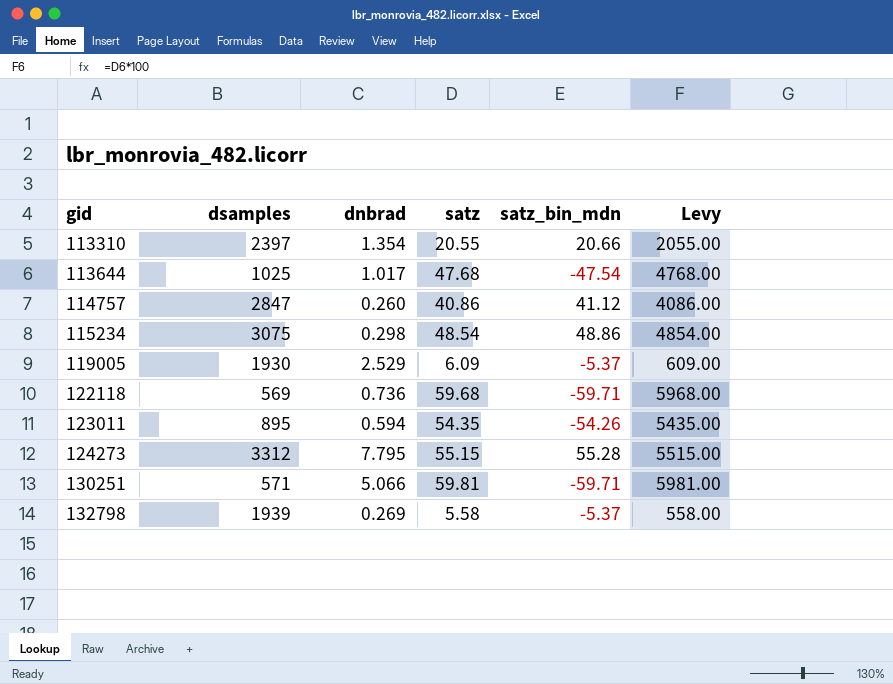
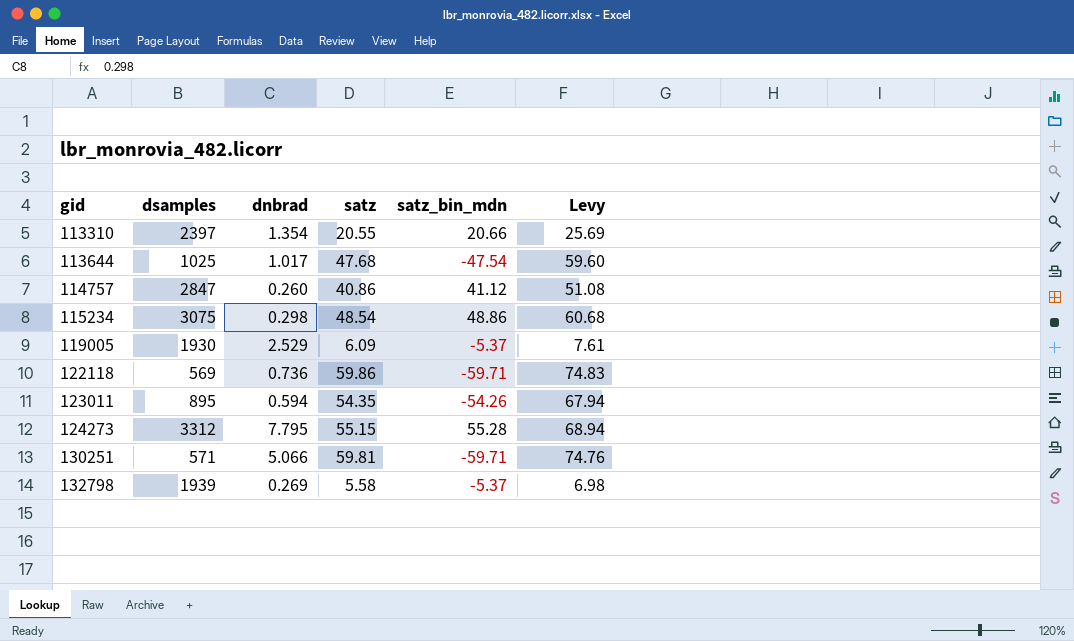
column Levy | formula: [satz] * 100 -> [satz] * 1.25
122118 | satz: 59.68 -> 59.86

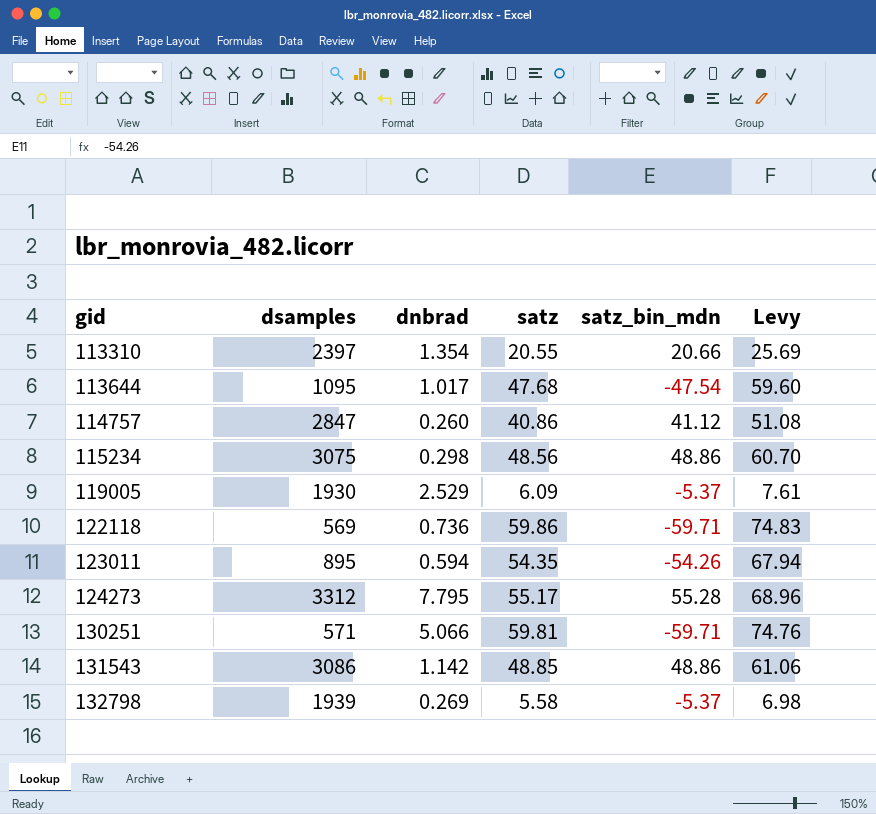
113644 | dsamples: 1025 -> 1095
115234 | satz: 48.54 -> 48.56
115234 | Levy: 60.68 -> 60.70
124273 | satz: 55.15 -> 55.17
124273 | Levy: 68.94 -> 68.96
row 131543: none -> 3086 | 1.142 | 48.85 | 48.86 | 61.06

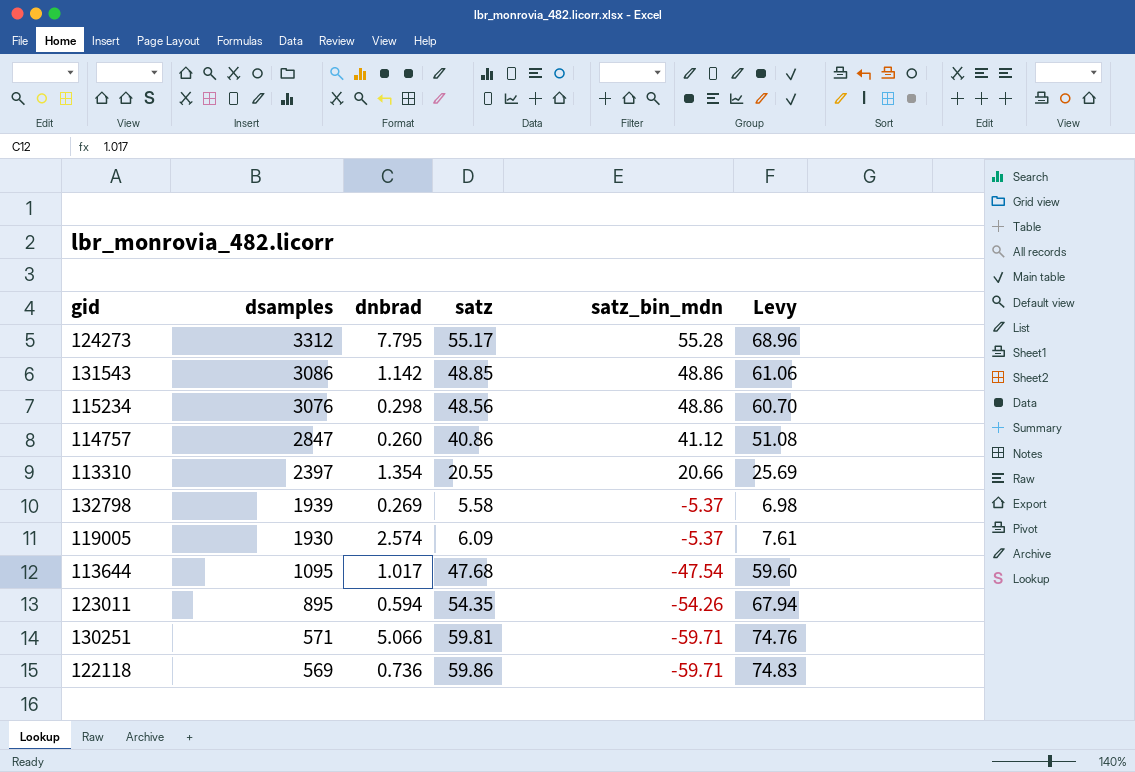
row order: gid ascending -> dsamples descending
115234 | dsamples: 3075 -> 3076
119005 | dnbrad: 2.529 -> 2.574

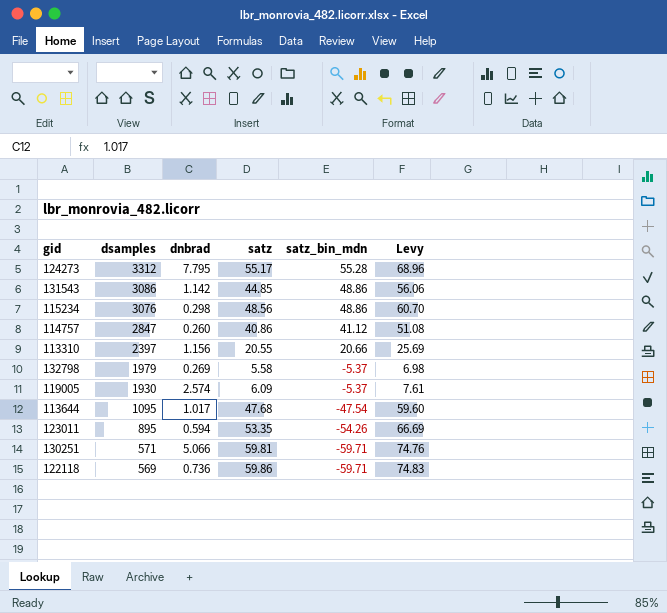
131543 | satz: 48.85 -> 44.85
131543 | Levy: 61.06 -> 56.06
113310 | dnbrad: 1.354 -> 1.156
132798 | dsamples: 1939 -> 1979
123011 | satz: 54.35 -> 53.35
123011 | Levy: 67.94 -> 66.69

